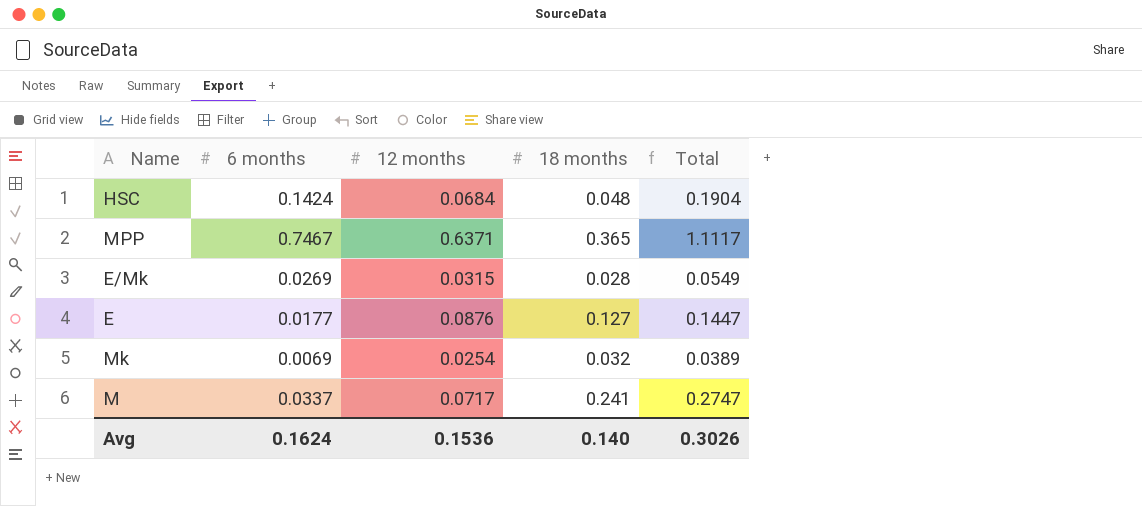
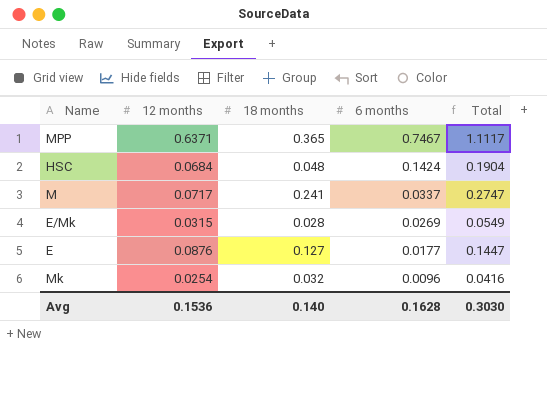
row order: none -> 6 months descending
column 6 months | position: 2 -> 4
Mk | 6 months: 0.0069 -> 0.0096
Mk | Total: 0.0389 -> 0.0416
Avg | 6 months: 0.1624 -> 0.1628
Avg | Total: 0.3026 -> 0.3030

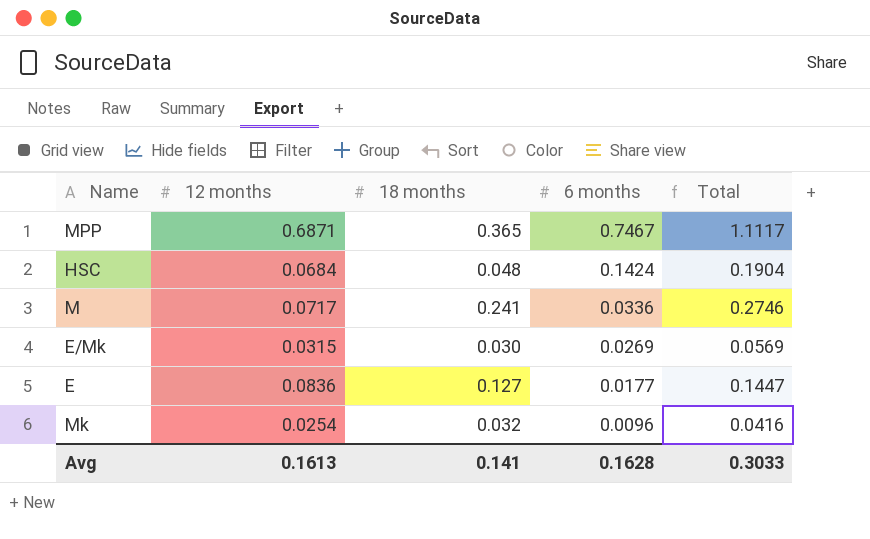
MPP | 12 months: 0.6371 -> 0.6871
M | 6 months: 0.0337 -> 0.0336
M | Total: 0.2747 -> 0.2746
E/Mk | 18 months: 0.028 -> 0.030
E/Mk | Total: 0.0549 -> 0.0569
E | 12 months: 0.0876 -> 0.0836
Avg | 12 months: 0.1536 -> 0.1613
Avg | 18 months: 0.140 -> 0.141
Avg | Total: 0.3030 -> 0.3033

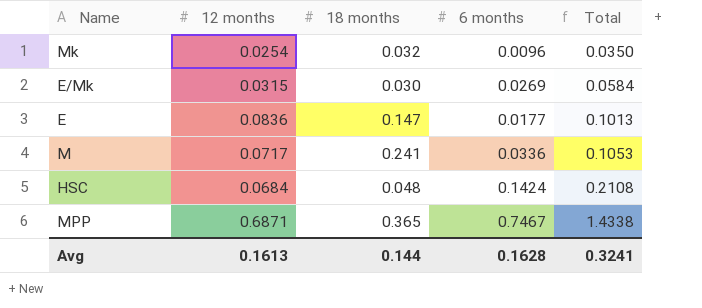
row order: 6 months descending -> Total ascending
column Total | formula: [18 months] + [6 months] -> [12 months] + [6 months]
E | 18 months: 0.127 -> 0.147
Avg | 18 months: 0.141 -> 0.144
Avg | Total: 0.3033 -> 0.3241

